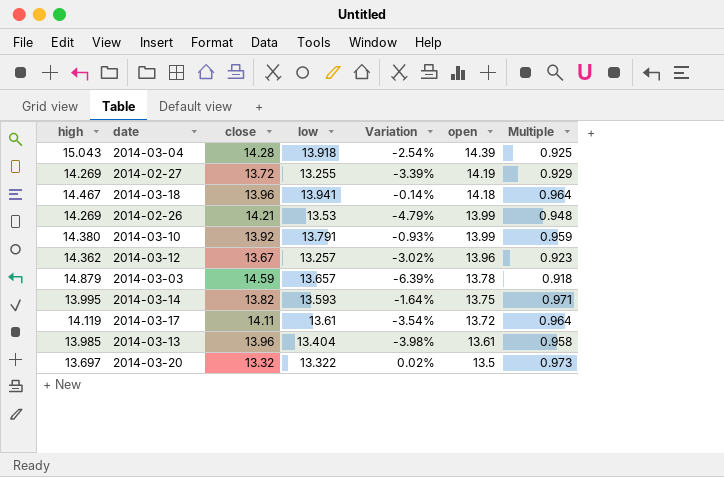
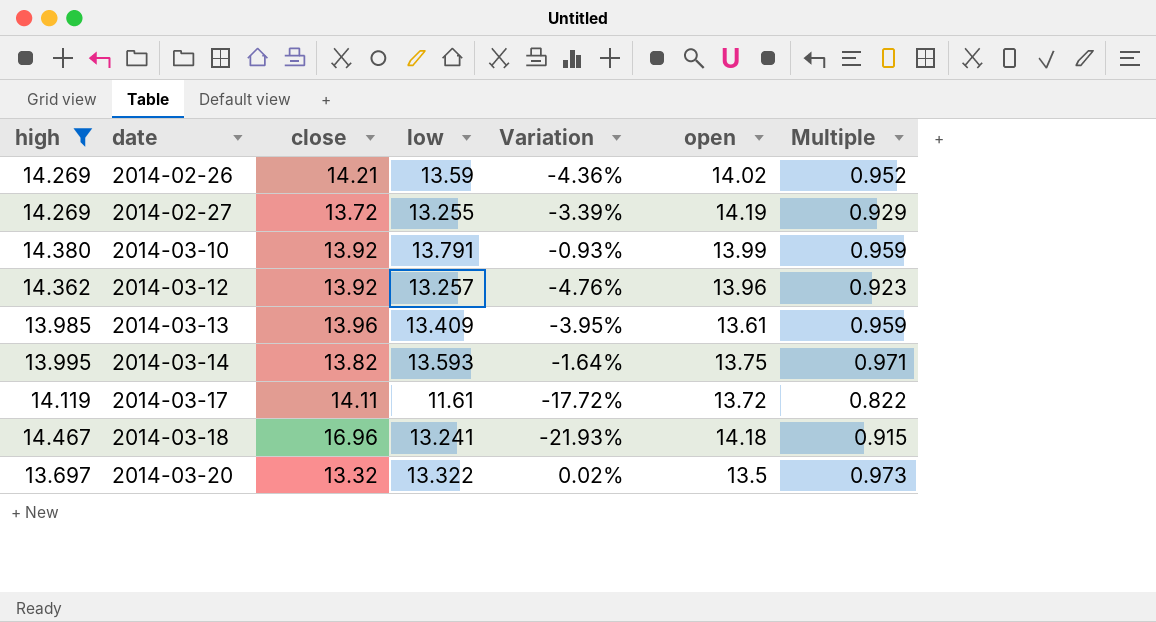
filter: none -> high <= 14.467
row order: open descending -> date ascending
2014-02-26 | low: 13.53 -> 13.59
2014-02-26 | Variation: -4.79% -> -4.36%
2014-02-26 | open: 13.99 -> 14.02
2014-02-26 | Multiple: 0.948 -> 0.952
2014-03-12 | close: 13.67 -> 13.92
2014-03-12 | Variation: -3.02% -> -4.76%
2014-03-13 | low: 13.404 -> 13.409
2014-03-13 | Variation: -3.98% -> -3.95%
2014-03-13 | Multiple: 0.958 -> 0.959
2014-03-17 | low: 13.61 -> 11.61
2014-03-17 | Variation: -3.54% -> -17.72%
2014-03-17 | Multiple: 0.964 -> 0.822
2014-03-18 | close: 13.96 -> 16.96
2014-03-18 | low: 13.941 -> 13.241
2014-03-18 | Variation: -0.14% -> -21.93%
2014-03-18 | Multiple: 0.964 -> 0.915

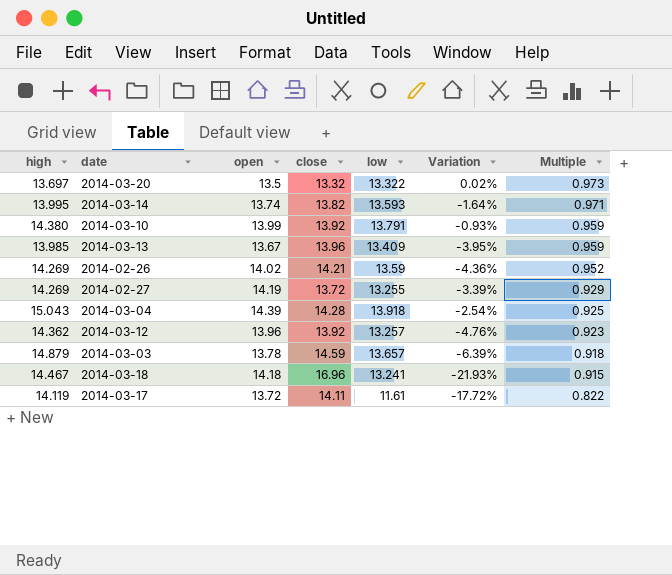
filter: high <= 14.467 -> none
row order: date ascending -> Multiple descending
column open | position: 6 -> 3
2014-03-14 | open: 13.75 -> 13.74
2014-03-13 | open: 13.61 -> 13.67

